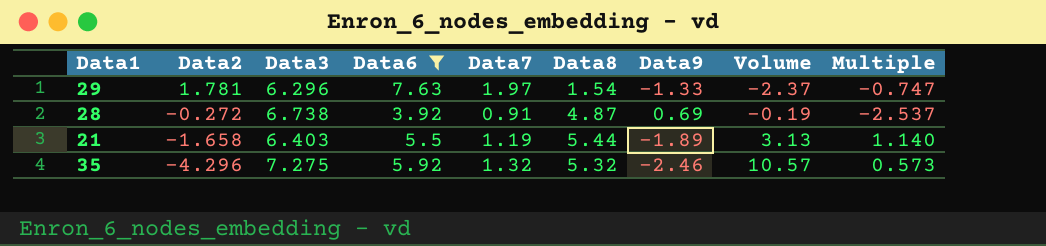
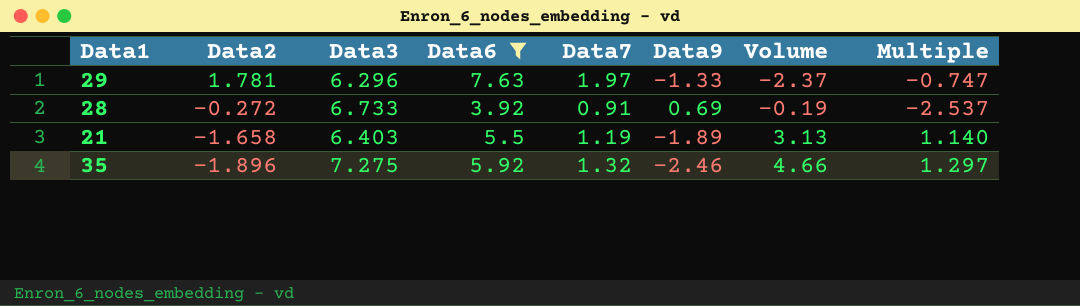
column Data8 | position: 6 -> none
28 | Data3: 6.738 -> 6.733
35 | Data2: -4.296 -> -1.896
35 | Volume: 10.57 -> 4.66
35 | Multiple: 0.573 -> 1.297

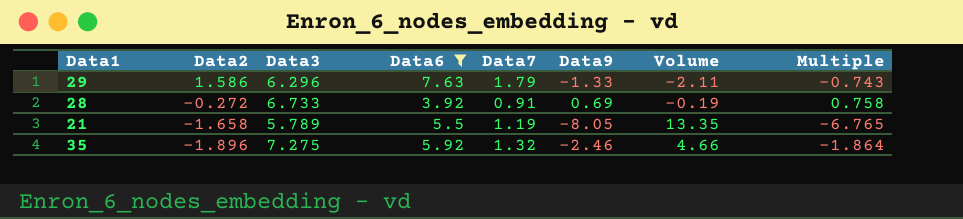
column Multiple | formula: [Data9] / [Data2] -> [Data9] / [Data7]
29 | Data2: 1.781 -> 1.586
29 | Data7: 1.97 -> 1.79
29 | Volume: -2.37 -> -2.11
21 | Data3: 6.403 -> 5.789
21 | Data9: -1.89 -> -8.05
21 | Volume: 3.13 -> 13.35

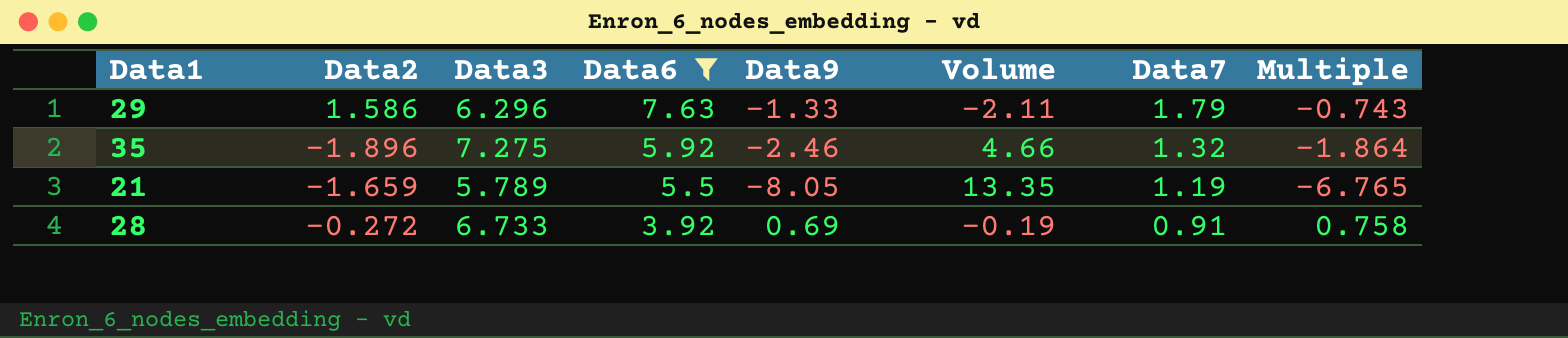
row order: Data2 descending -> Data6 descending
column Data7 | position: 5 -> 7
21 | Data2: -1.658 -> -1.659

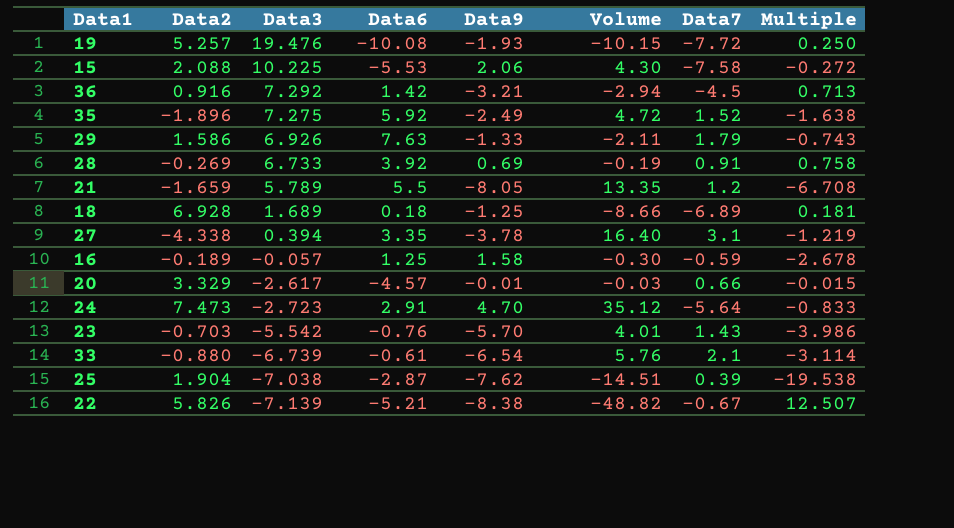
filter: Data6 >= 3.92 -> none
row order: Data6 descending -> Data3 descending
35 | Data9: -2.46 -> -2.49
35 | Volume: 4.66 -> 4.72
35 | Data7: 1.32 -> 1.52
35 | Multiple: -1.864 -> -1.638
29 | Data3: 6.296 -> 6.926
28 | Data2: -0.272 -> -0.269
21 | Data7: 1.19 -> 1.2
21 | Multiple: -6.765 -> -6.708

